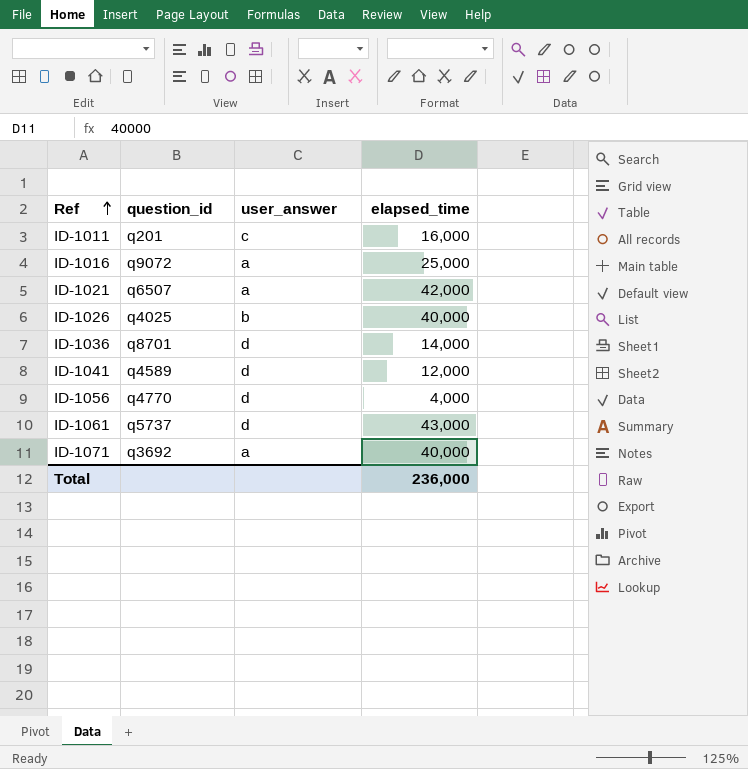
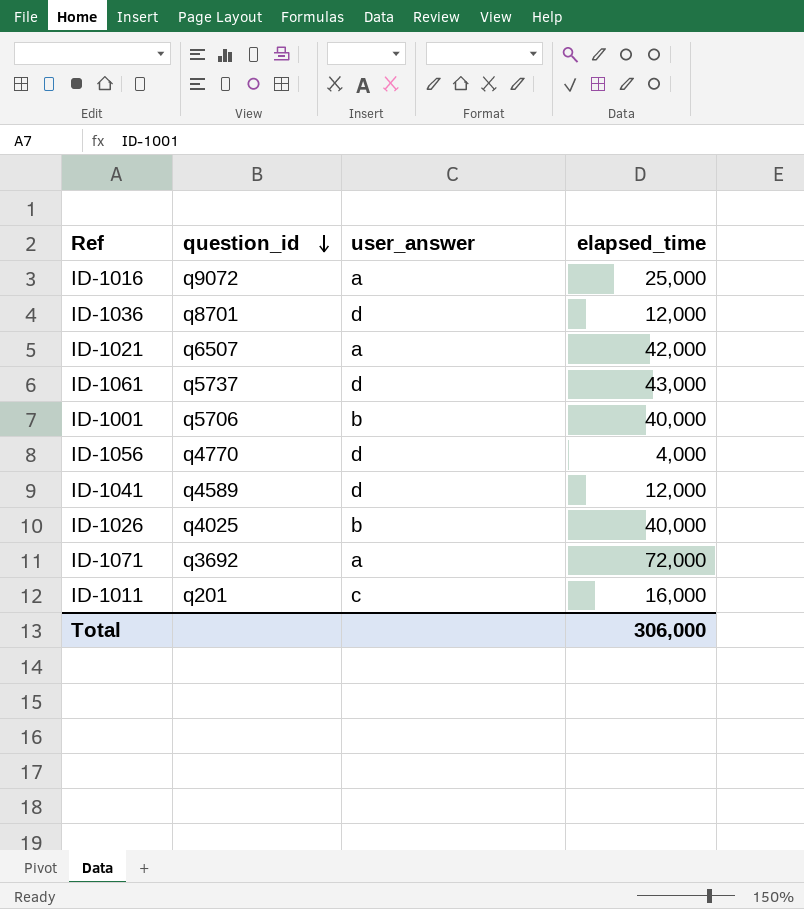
row order: Ref ascending -> question_id descending
ID-1036 | elapsed_time: 14,000 -> 12,000
row ID-1001: none -> q5706 | b | 40,000
ID-1071 | elapsed_time: 40,000 -> 72,000
Total | elapsed_time: 236,000 -> 306,000

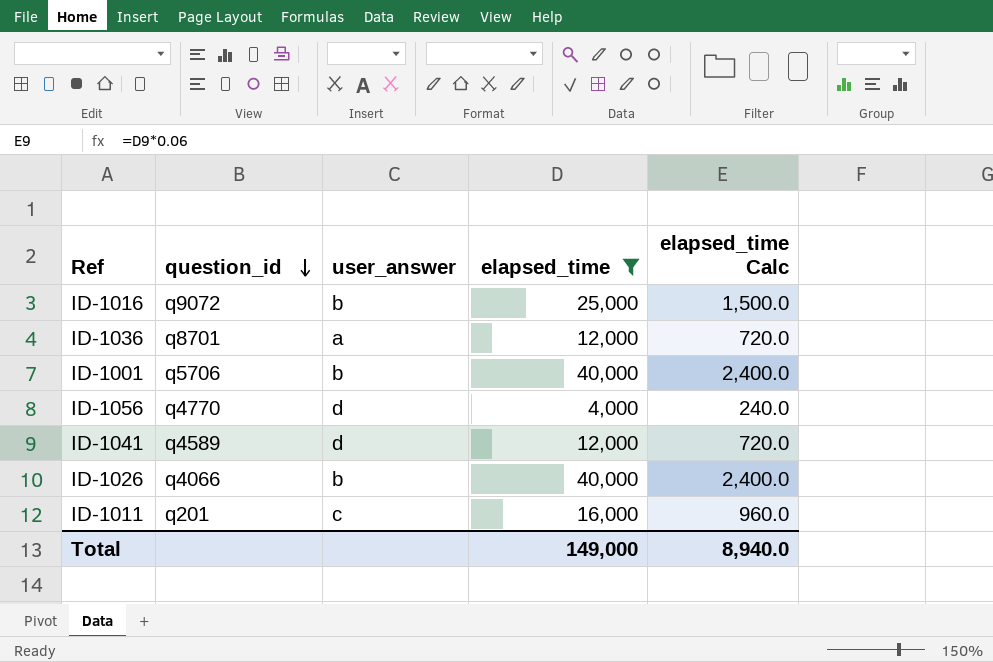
filter: none -> elapsed_time <= 40,000
column elapsed_time Calc | formula: none -> [elapsed_time] * 0.06
ID-1016 | user_answer: a -> b
ID-1036 | user_answer: d -> a
ID-1026 | question_id: q4025 -> q4066
Total | elapsed_time: 306,000 -> 149,000

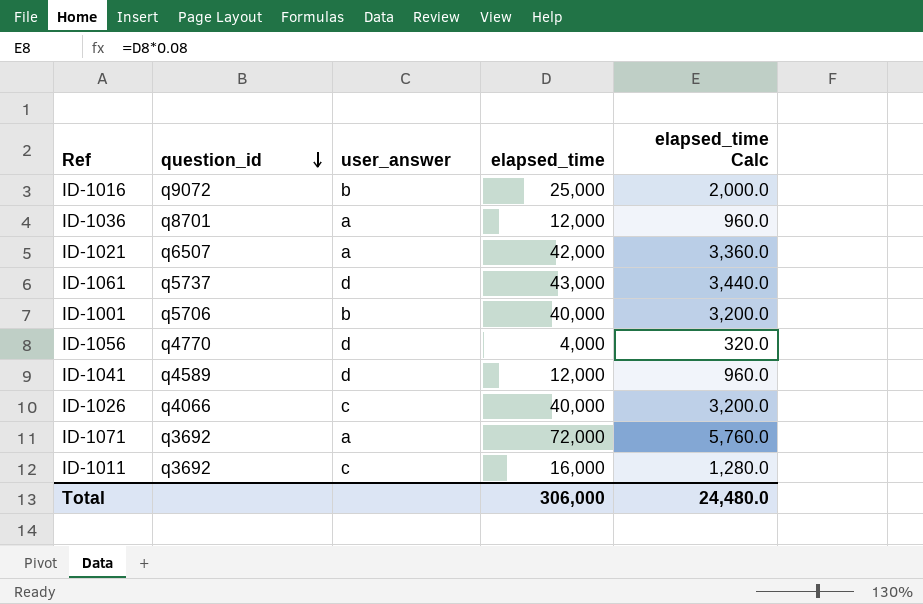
filter: elapsed_time <= 40,000 -> none
column elapsed_time Calc | formula: [elapsed_time] * 0.06 -> [elapsed_time] * 0.08
ID-1026 | user_answer: b -> c
ID-1011 | question_id: q201 -> q3692
Total | elapsed_time: 149,000 -> 306,000
Total | elapsed_time Calc: 8,940.0 -> 24,480.0

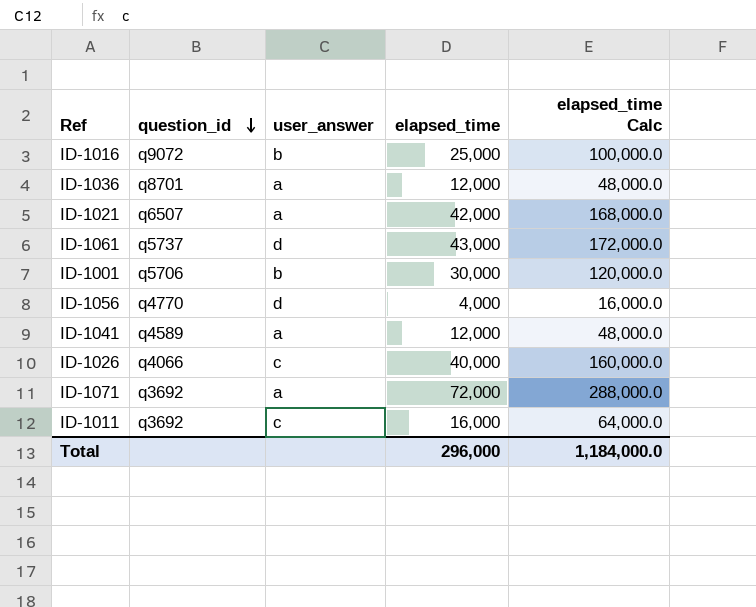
column elapsed_time Calc | formula: [elapsed_time] * 0.08 -> [elapsed_time] * 4
ID-1001 | elapsed_time: 40,000 -> 30,000
ID-1041 | user_answer: d -> a
Total | elapsed_time: 306,000 -> 296,000
Total | elapsed_time Calc: 24,480.0 -> 1,184,000.0

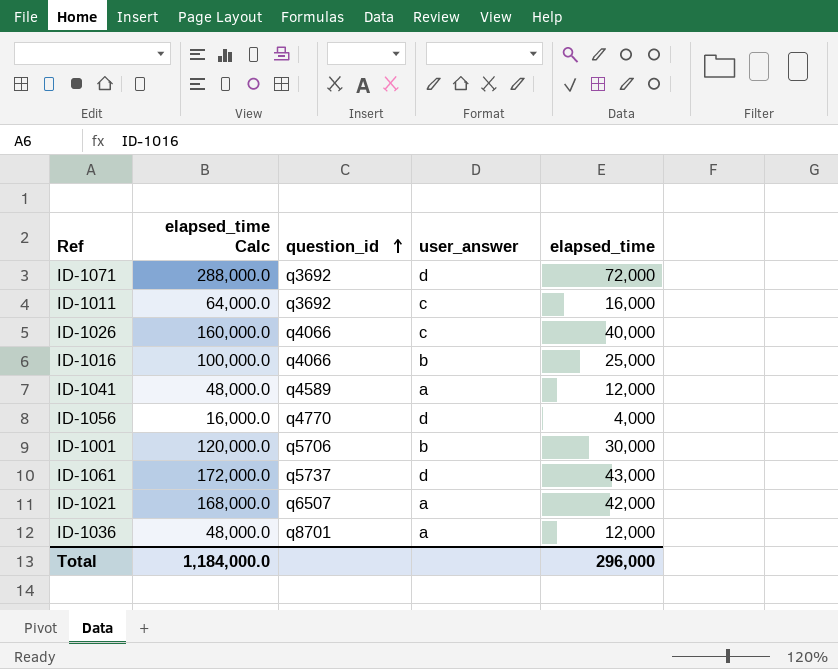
row order: question_id descending -> question_id ascending
column elapsed_time Calc | position: 5 -> 2
ID-1071 | user_answer: a -> d
ID-1016 | question_id: q9072 -> q4066

